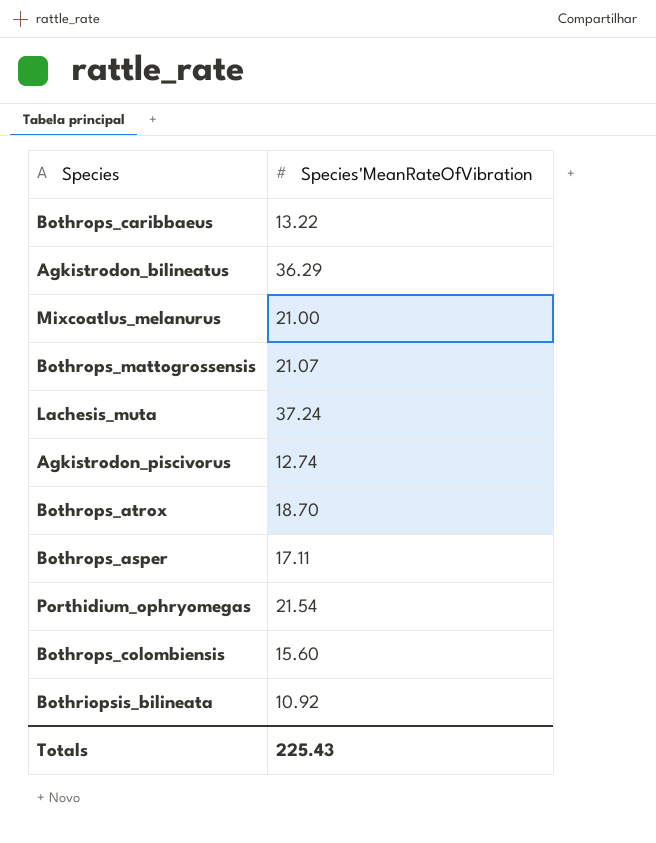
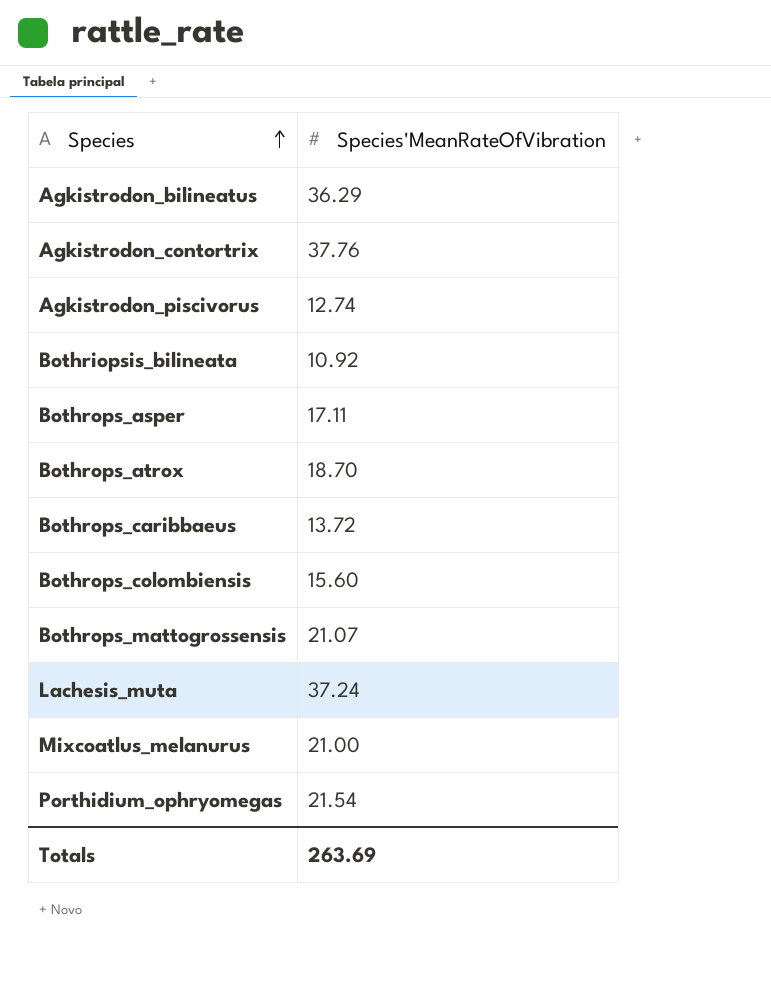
row order: none -> Species ascending
row Agkistrodon_contortrix: none -> 37.76
Bothrops_caribbaeus | Species'MeanRateOfVibration: 13.22 -> 13.72
Totals | Species'MeanRateOfVibration: 225.43 -> 263.69

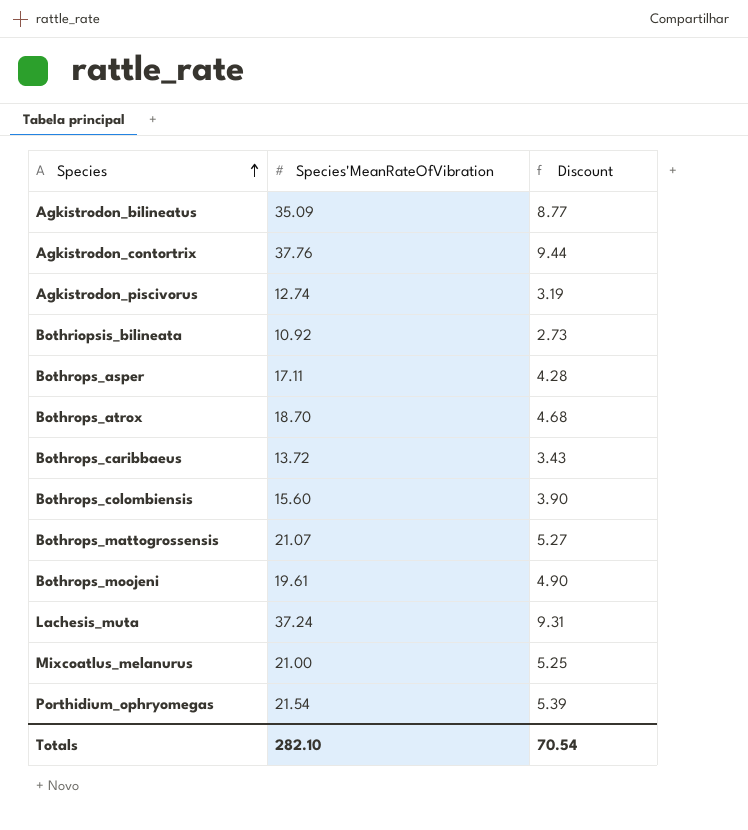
column Discount | formula: none -> [Species'MeanRateOfVibration] * 0.25
Agkistrodon_bilineatus | Species'MeanRateOfVibration: 36.29 -> 35.09
row Bothrops_moojeni: none -> 19.61 | 4.90
Totals | Species'MeanRateOfVibration: 263.69 -> 282.10

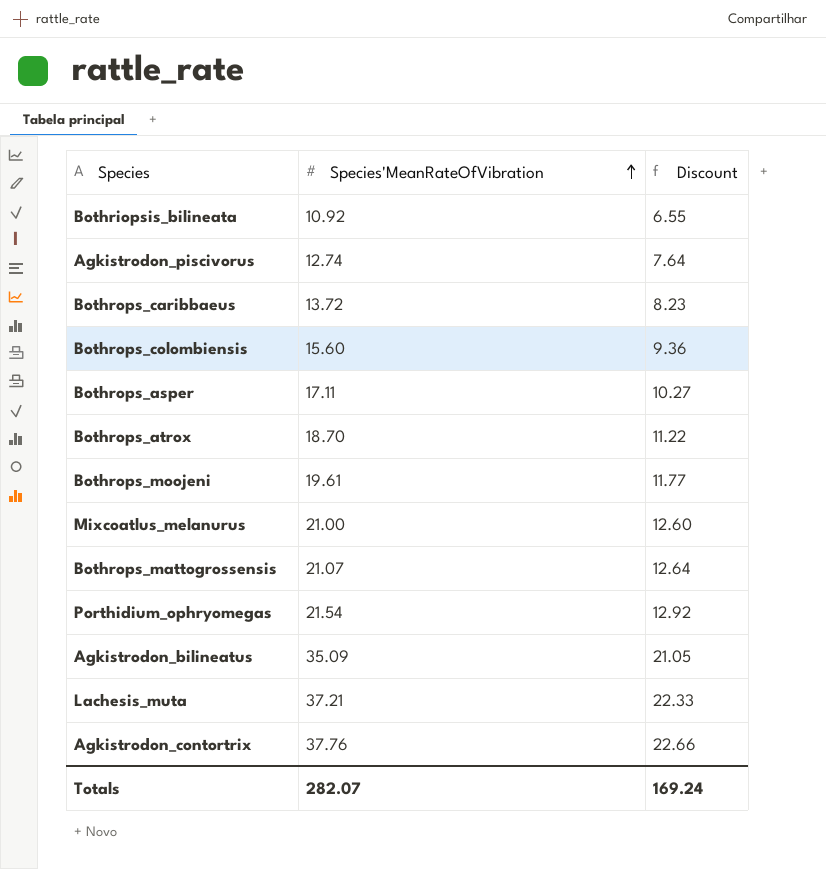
row order: Species ascending -> Species'MeanRateOfVibration ascending
column Discount | formula: [Species'MeanRateOfVibration] * 0.25 -> [Species'MeanRateOfVibration] * 0.6
Lachesis_muta | Species'MeanRateOfVibration: 37.24 -> 37.21
Totals | Species'MeanRateOfVibration: 282.10 -> 282.07
Totals | Discount: 70.54 -> 169.24

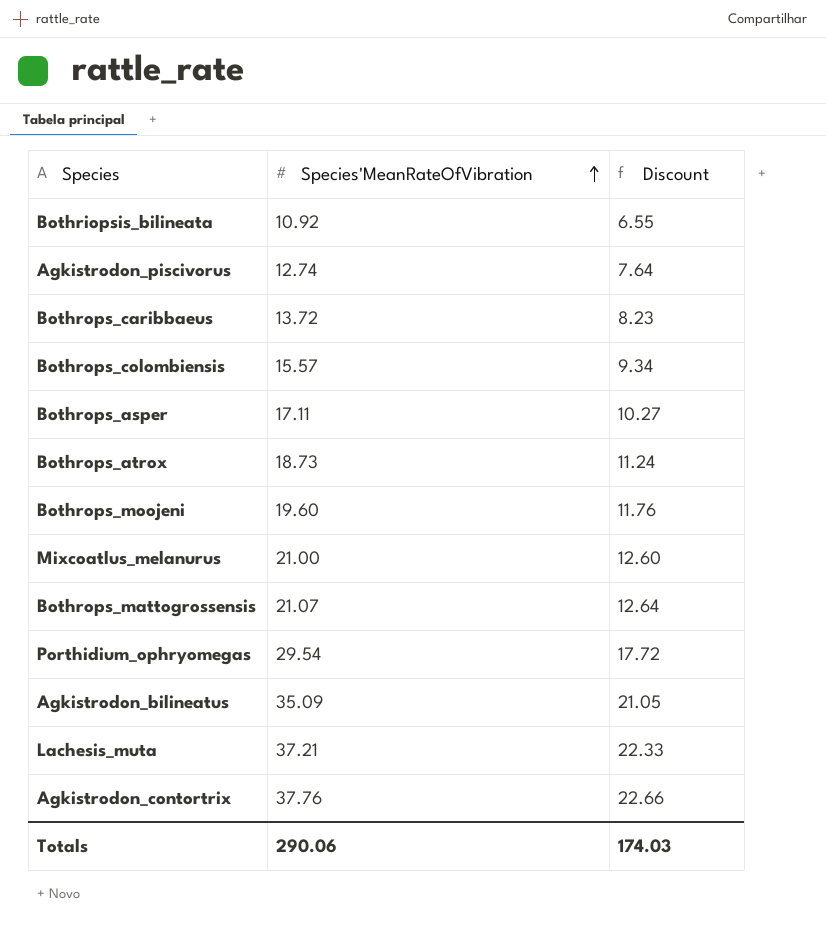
Bothrops_colombiensis | Species'MeanRateOfVibration: 15.60 -> 15.57
Bothrops_colombiensis | Discount: 9.36 -> 9.34
Bothrops_atrox | Species'MeanRateOfVibration: 18.70 -> 18.73
Bothrops_atrox | Discount: 11.22 -> 11.24
Bothrops_moojeni | Species'MeanRateOfVibration: 19.61 -> 19.60
Bothrops_moojeni | Discount: 11.77 -> 11.76
Porthidium_ophryomegas | Species'MeanRateOfVibration: 21.54 -> 29.54
Porthidium_ophryomegas | Discount: 12.92 -> 17.72
Totals | Species'MeanRateOfVibration: 282.07 -> 290.06
Totals | Discount: 169.24 -> 174.03

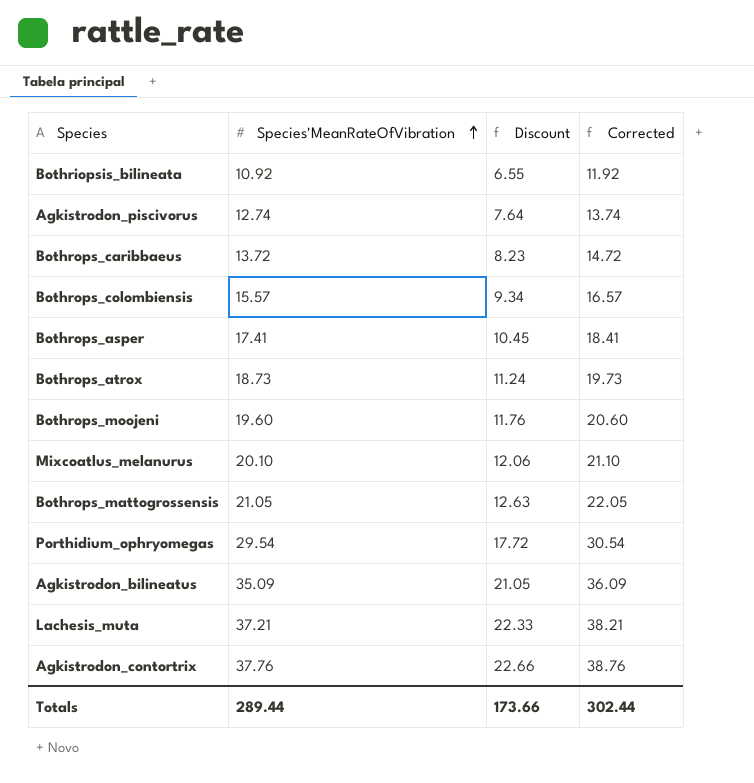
column Corrected | formula: none -> [Species'MeanRateOfVibration] + 1
Bothrops_asper | Species'MeanRateOfVibration: 17.11 -> 17.41
Bothrops_asper | Discount: 10.27 -> 10.45
Mixcoatlus_melanurus | Species'MeanRateOfVibration: 21.00 -> 20.10
Mixcoatlus_melanurus | Discount: 12.60 -> 12.06
Bothrops_mattogrossensis | Species'MeanRateOfVibration: 21.07 -> 21.05
Bothrops_mattogrossensis | Discount: 12.64 -> 12.63
Totals | Species'MeanRateOfVibration: 290.06 -> 289.44
Totals | Discount: 174.03 -> 173.66

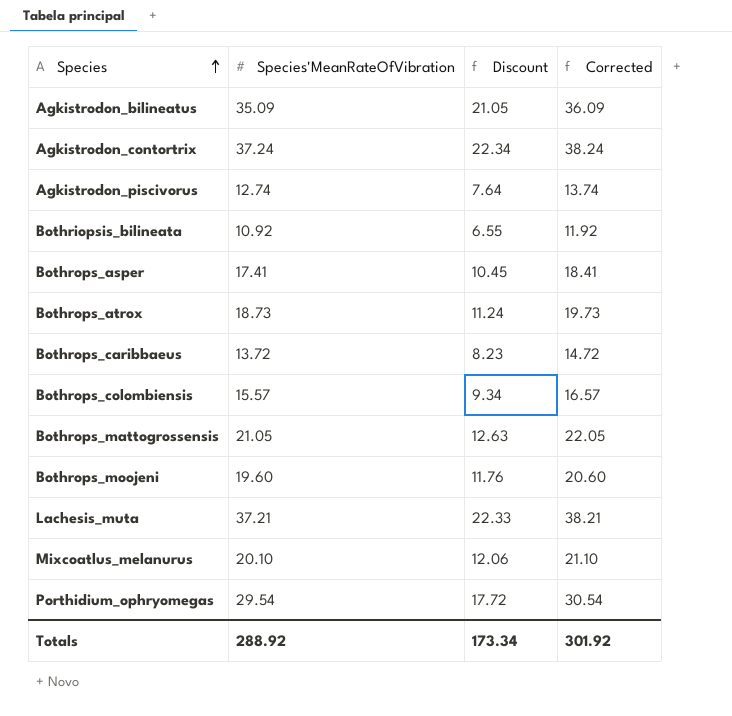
row order: Species'MeanRateOfVibration ascending -> Species ascending
Agkistrodon_contortrix | Species'MeanRateOfVibration: 37.76 -> 37.24
Agkistrodon_contortrix | Discount: 22.66 -> 22.34
Agkistrodon_contortrix | Corrected: 38.76 -> 38.24
Totals | Species'MeanRateOfVibration: 289.44 -> 288.92
Totals | Discount: 173.66 -> 173.34
Totals | Corrected: 302.44 -> 301.92

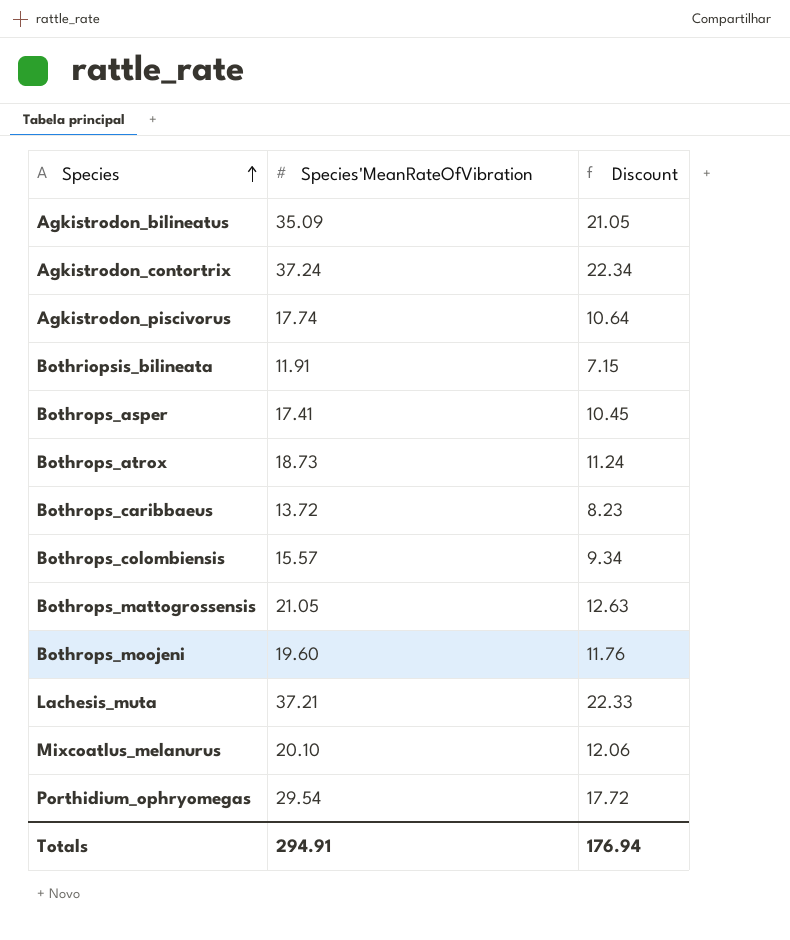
column Corrected | formula: [Species'MeanRateOfVibration] + 1 -> none
Agkistrodon_piscivorus | Species'MeanRateOfVibration: 12.74 -> 17.74
Agkistrodon_piscivorus | Discount: 7.64 -> 10.64
Bothriopsis_bilineata | Species'MeanRateOfVibration: 10.92 -> 11.91
Bothriopsis_bilineata | Discount: 6.55 -> 7.15
Totals | Species'MeanRateOfVibration: 288.92 -> 294.91
Totals | Discount: 173.34 -> 176.94

